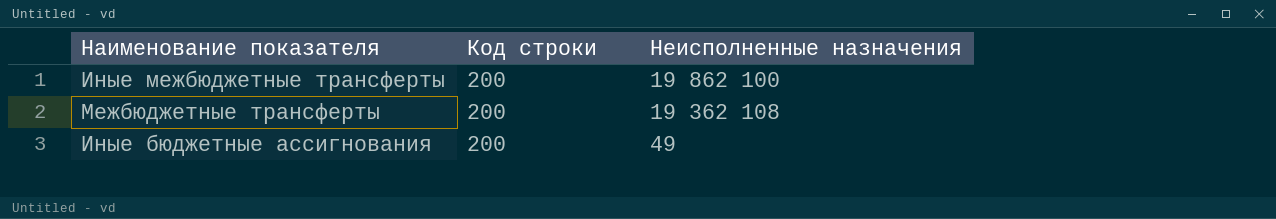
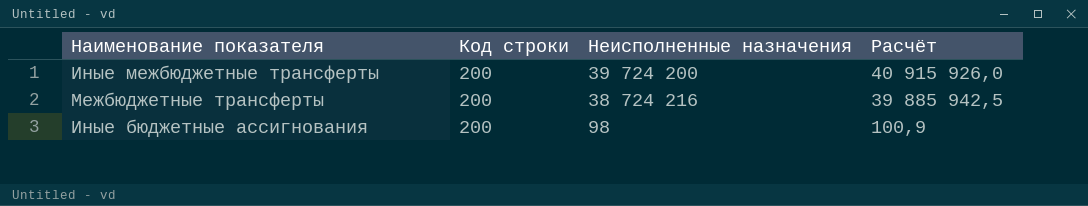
column Расчёт | formula: none -> [Неисполненные назначения] * 1,03
Иные межбюджетные трансферты | Неисполненные назначения: 19 862 100 -> 39 724 200
Межбюджетные трансферты | Неисполненные назначения: 19 362 108 -> 38 724 216
Иные бюджетные ассигнования | Неисполненные назначения: 49 -> 98

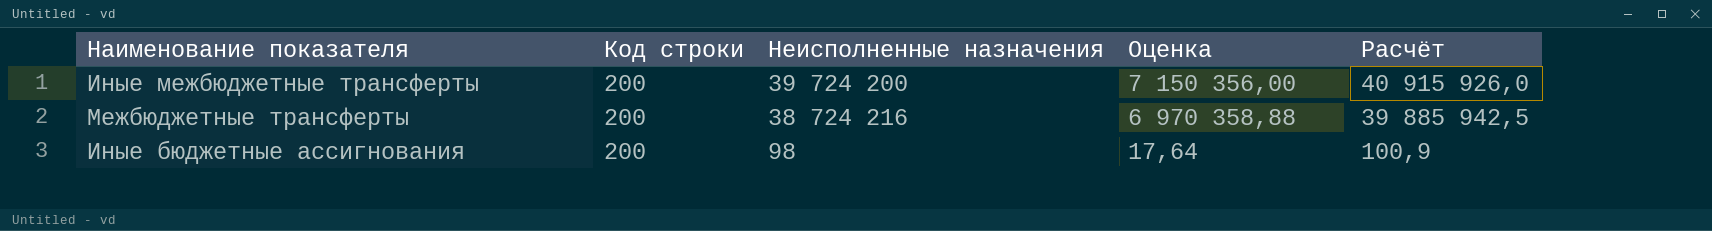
column Оценка | formula: none -> [Неисполненные назначения] * 0,18

